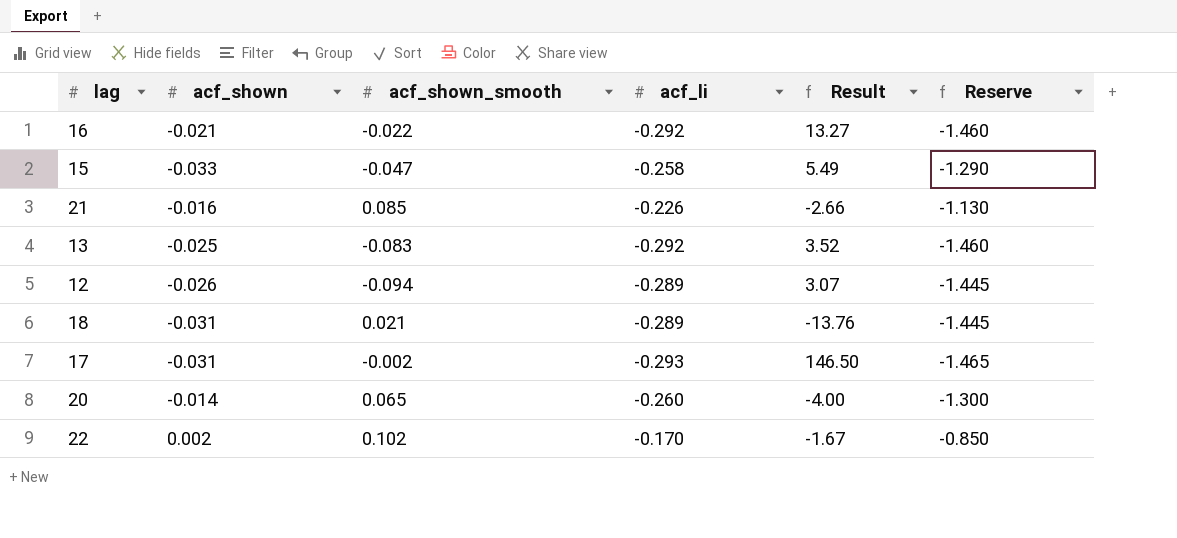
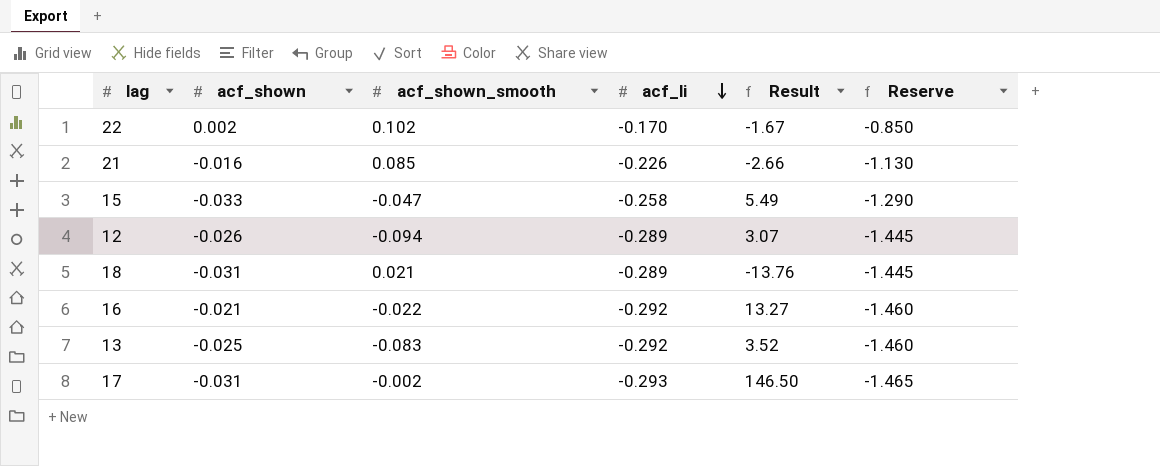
row order: none -> acf_li descending
row 20: -0.014 | 0.065 | -0.260 | -4.00 | -1.300 -> none

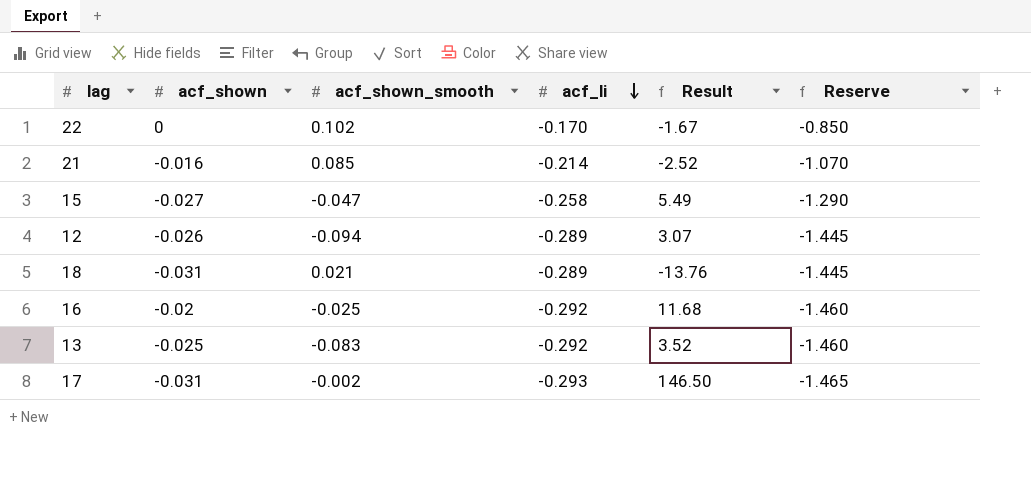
22 | acf_shown: 0.002 -> 0
21 | acf_li: -0.226 -> -0.214
21 | Result: -2.66 -> -2.52
21 | Reserve: -1.130 -> -1.070
15 | acf_shown: -0.033 -> -0.027
16 | acf_shown: -0.021 -> -0.02
16 | acf_shown_smooth: -0.022 -> -0.025
16 | Result: 13.27 -> 11.68

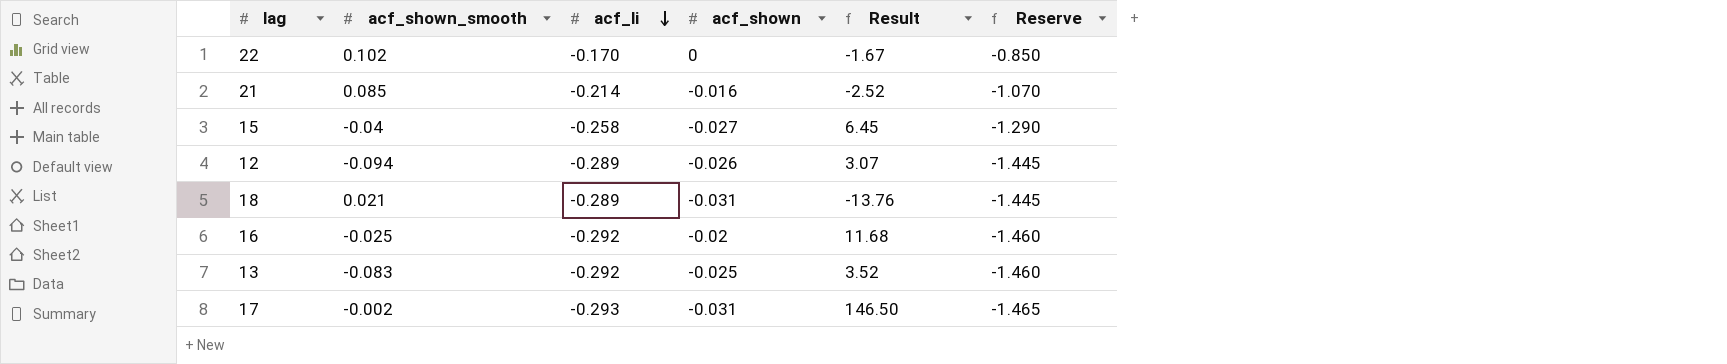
column acf_shown | position: 2 -> 4
15 | acf_shown_smooth: -0.047 -> -0.04
15 | Result: 5.49 -> 6.45

